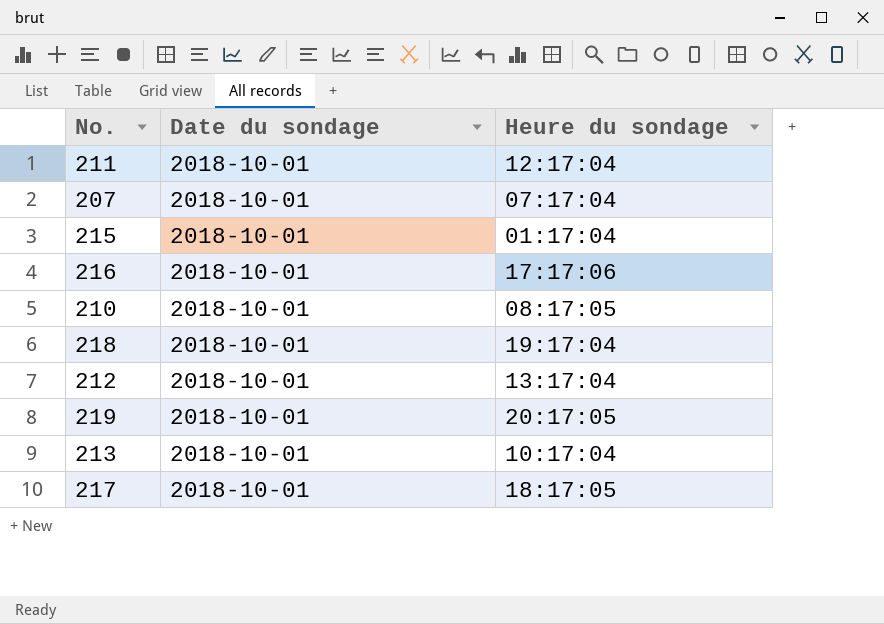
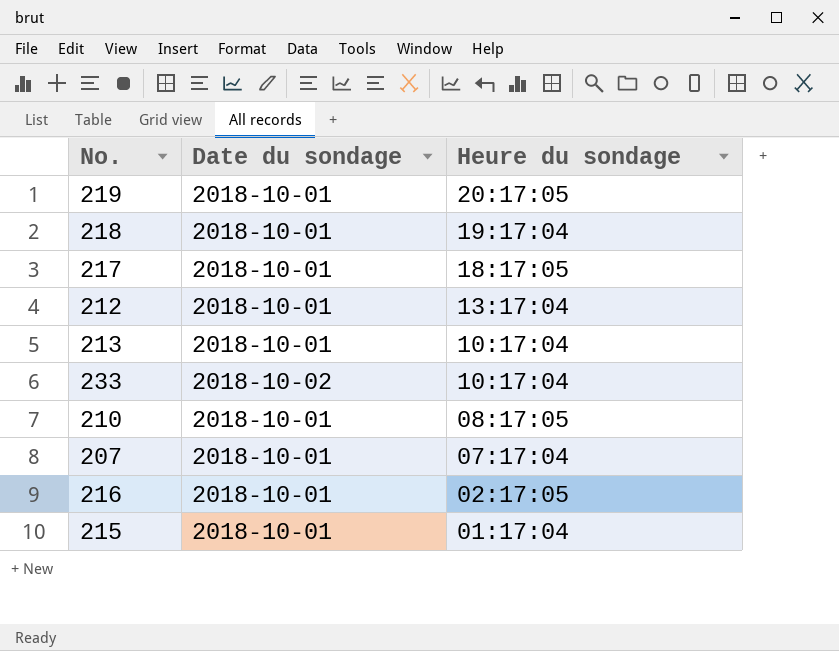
row order: none -> Heure du sondage descending
row 211: 2018-10-01 | 12:17:04 -> none
row 233: none -> 2018-10-02 | 10:17:04
216 | Heure du sondage: 17:17:06 -> 02:17:05

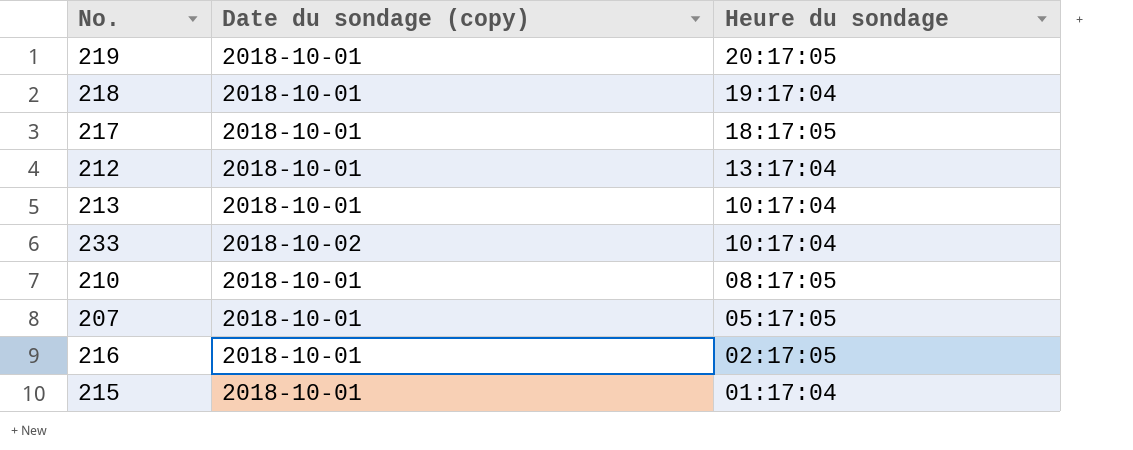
column name: Date du sondage -> Date du sondage (copy)
207 | Heure du sondage: 07:17:04 -> 05:17:05

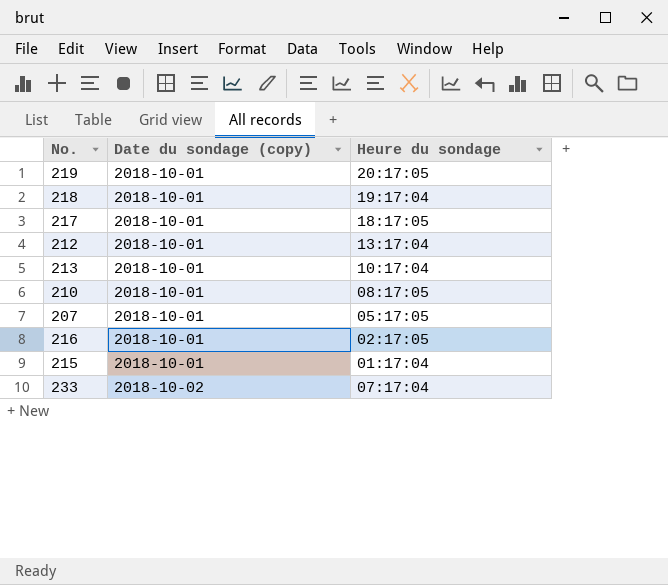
row order: Heure du sondage descending -> Date du sondage (copy) ascending
233 | Heure du sondage: 10:17:04 -> 07:17:04

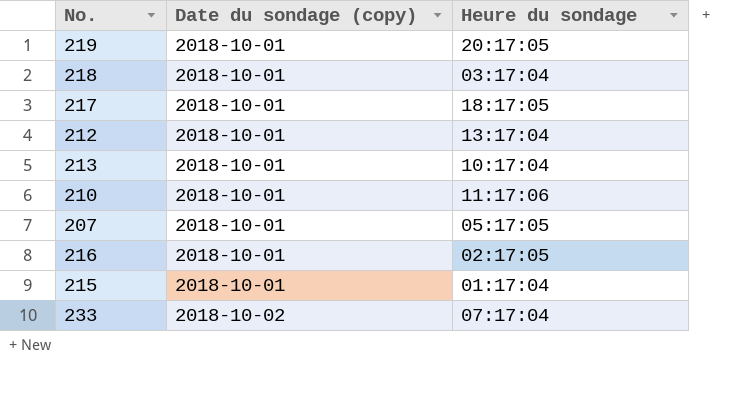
218 | Heure du sondage: 19:17:04 -> 03:17:04
210 | Heure du sondage: 08:17:05 -> 11:17:06

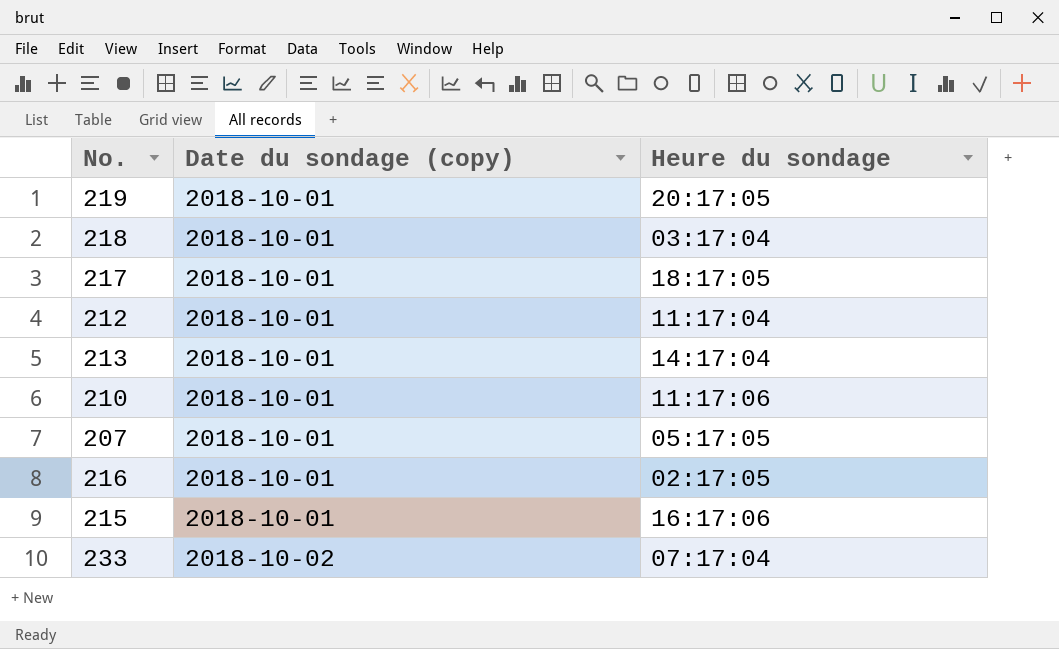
212 | Heure du sondage: 13:17:04 -> 11:17:04
213 | Heure du sondage: 10:17:04 -> 14:17:04
215 | Heure du sondage: 01:17:04 -> 16:17:06

